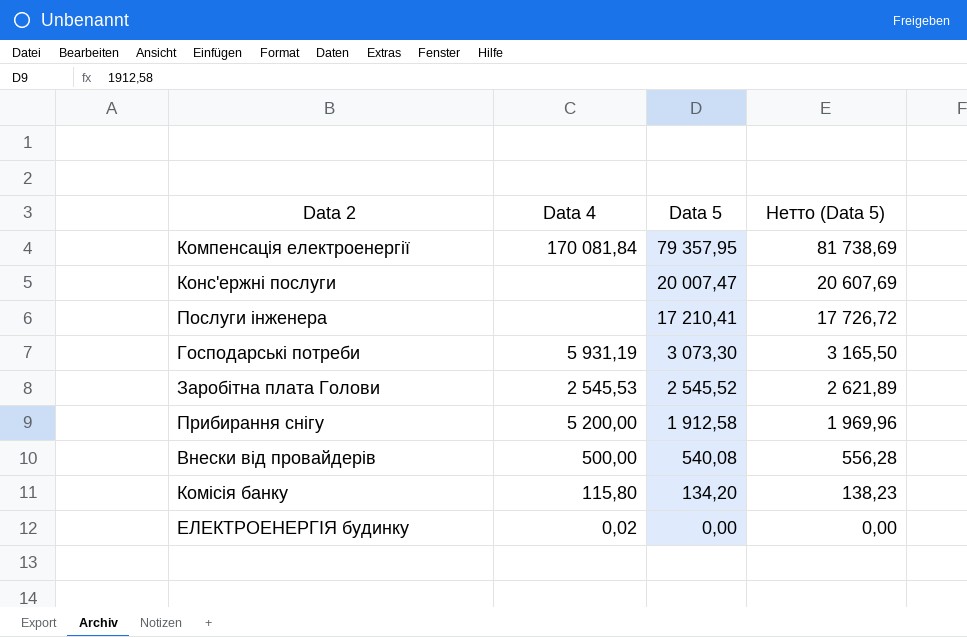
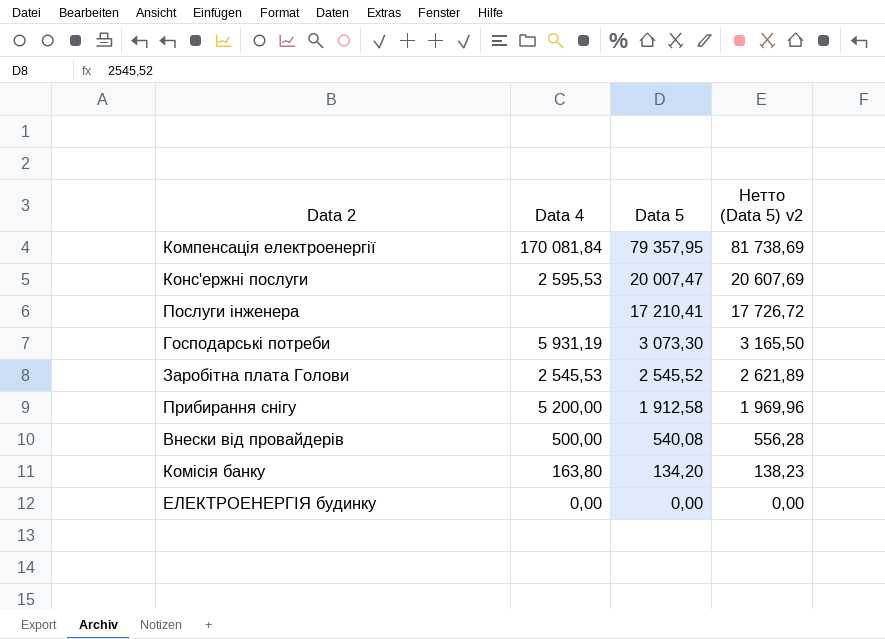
column name: Нетто (Data 5) -> Нетто (Data 5) v2
Конс'ержні послуги | Data 4: none -> 2 595,53
Комісія банку | Data 4: 115,80 -> 163,80
ЕЛЕКТРОЕНЕРГІЯ будинку | Data 4: 0,02 -> 0,00

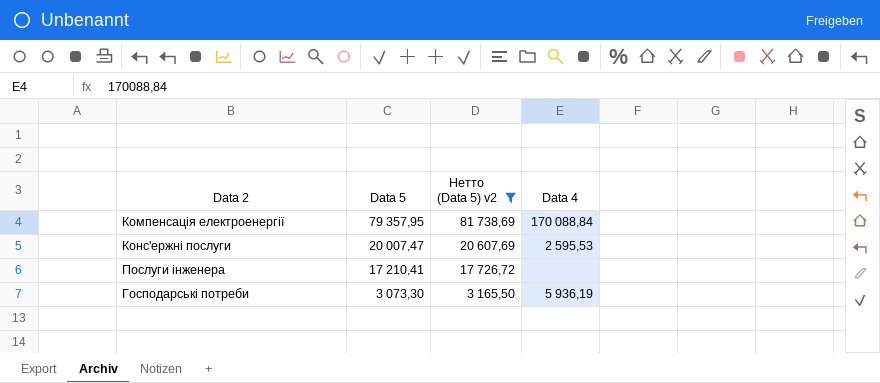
filter: none -> Нетто (Data 5) v2 >= 3 165,50
column Data 4 | position: 2 -> 4
Компенсація електроенергії | Data 4: 170 081,84 -> 170 088,84
Господарські потреби | Data 4: 5 931,19 -> 5 936,19

